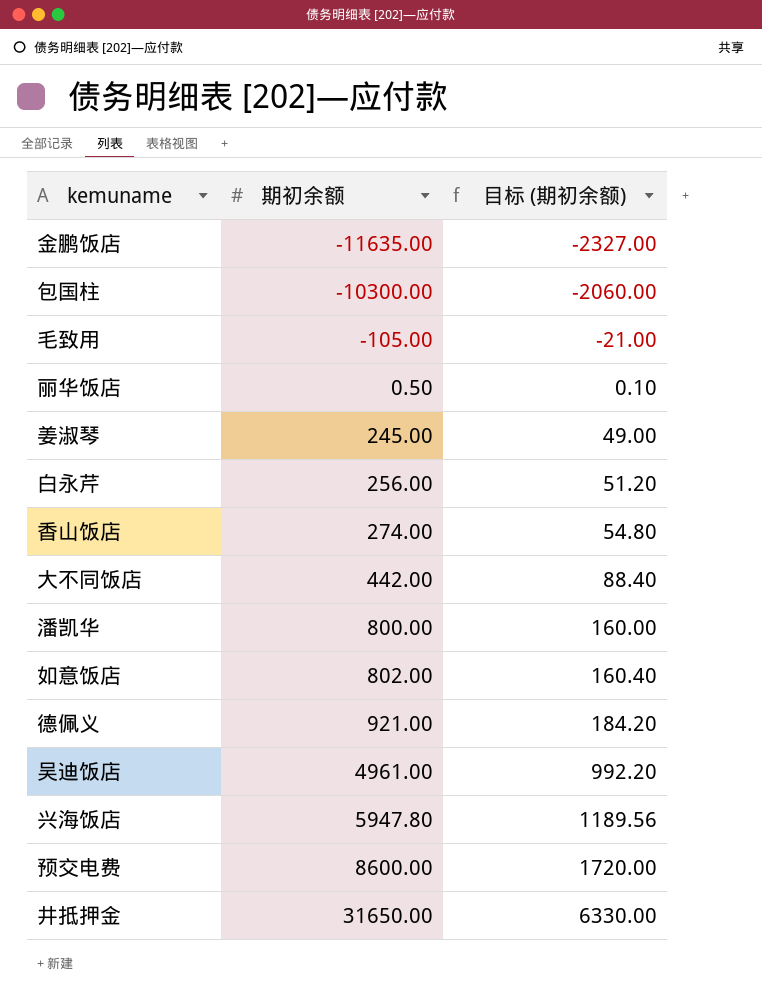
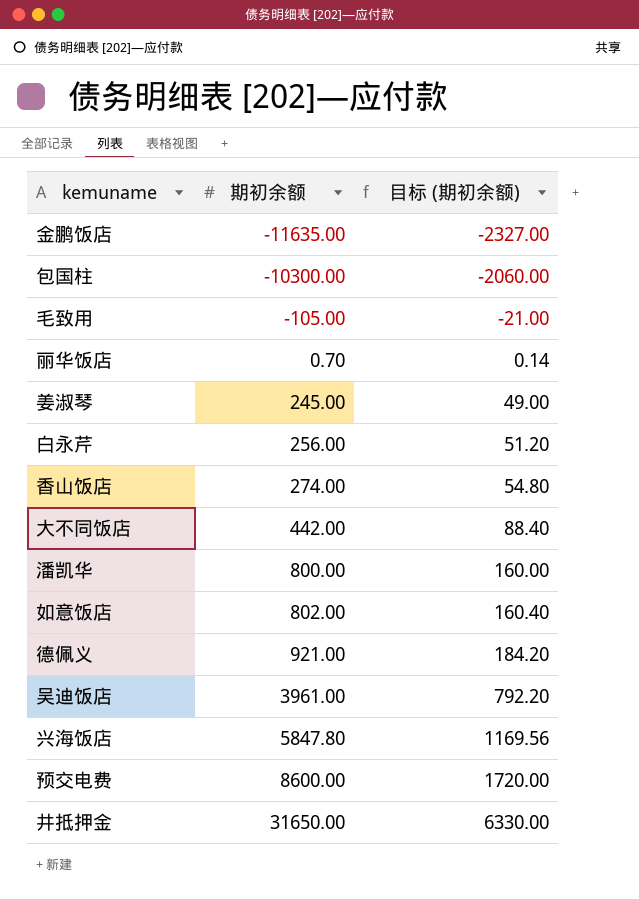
丽华饭店 | 期初余额: 0.50 -> 0.70
丽华饭店 | 目标 (期初余额): 0.10 -> 0.14
吴迪饭店 | 期初余额: 4961.00 -> 3961.00
吴迪饭店 | 目标 (期初余额): 992.20 -> 792.20
兴海饭店 | 期初余额: 5947.80 -> 5847.80
兴海饭店 | 目标 (期初余额): 1189.56 -> 1169.56

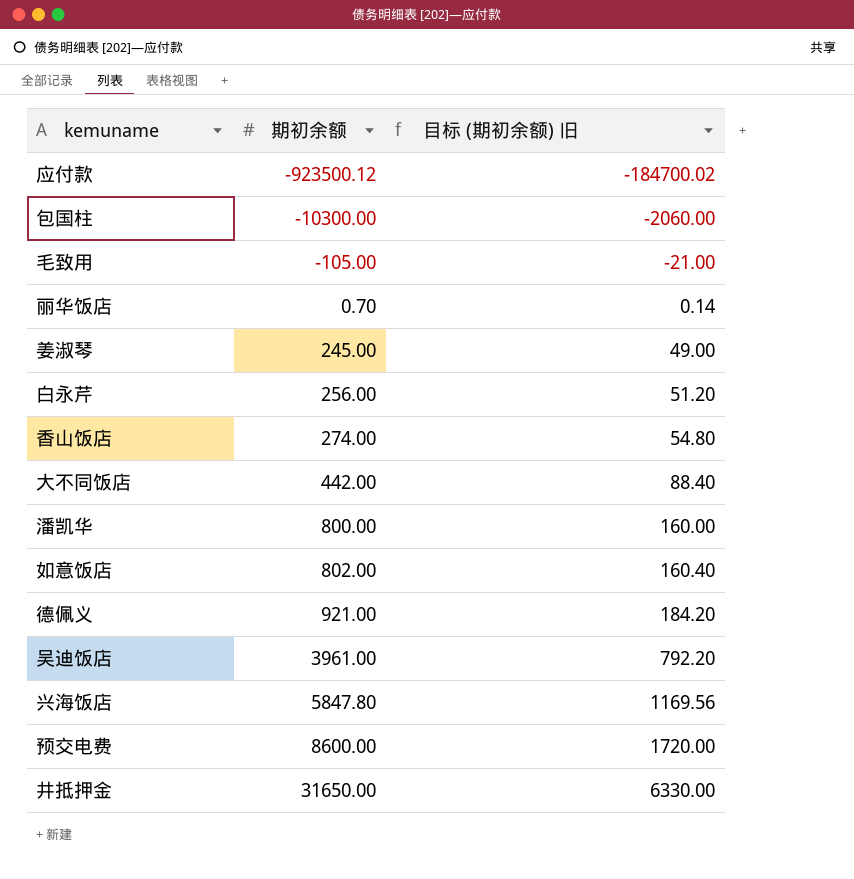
column name: 目标 (期初余额) -> 目标 (期初余额) 旧
row 金鹏饭店: -11635.00 | -2327.00 -> none
row 应付款: none -> -923500.12 | -184700.02

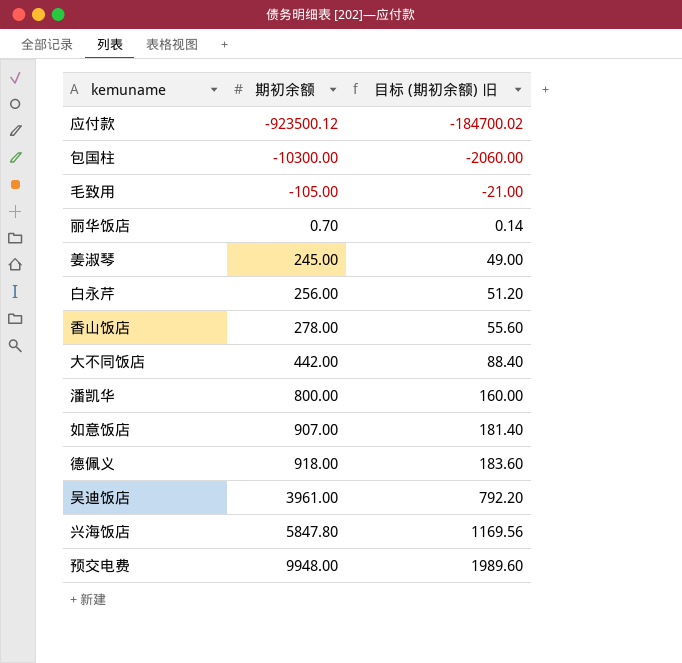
row 井抵押金: 31650.00 | 6330.00 -> none
香山饭店 | 期初余额: 274.00 -> 278.00
香山饭店 | 目标 (期初余额) 旧: 54.80 -> 55.60
如意饭店 | 期初余额: 802.00 -> 907.00
如意饭店 | 目标 (期初余额) 旧: 160.40 -> 181.40
德佩义 | 期初余额: 921.00 -> 918.00
德佩义 | 目标 (期初余额) 旧: 184.20 -> 183.60
预交电费 | 期初余额: 8600.00 -> 9948.00
预交电费 | 目标 (期初余额) 旧: 1720.00 -> 1989.60

